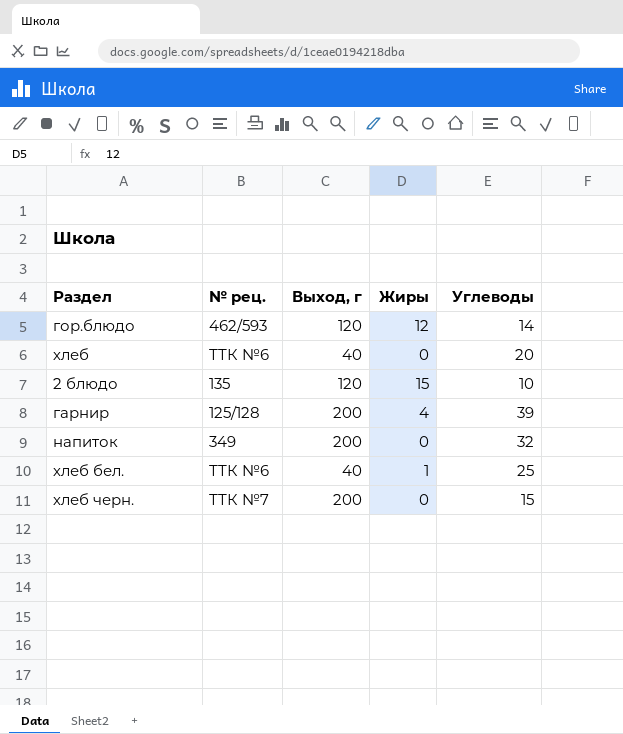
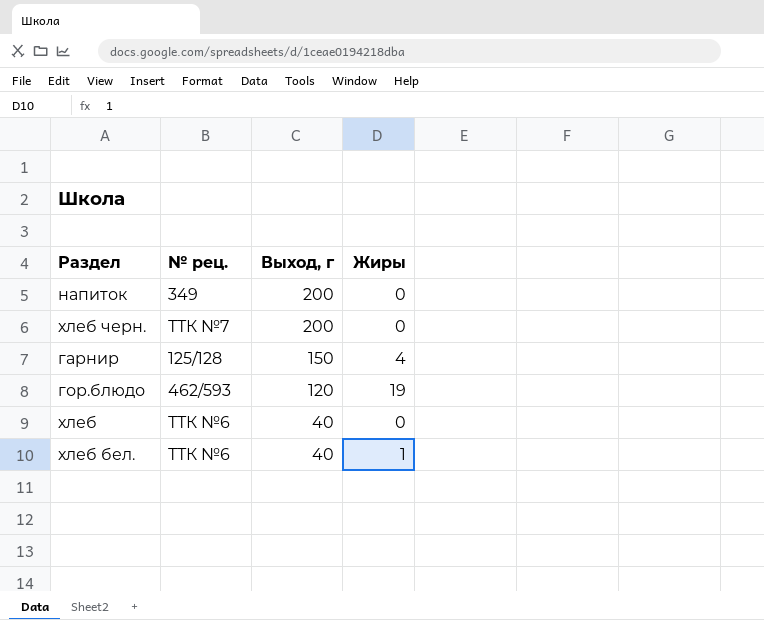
row order: none -> Выход, г descending
column Углеводы | position: 5 -> none
row 2 блюдо: 135 | 120 | 15 | 10 -> none
гарнир | Выход, г: 200 -> 150
гор.блюдо | Жиры: 12 -> 19

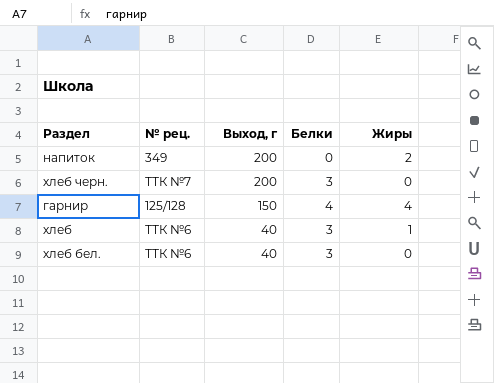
column Белки | position: none -> 4
row гор.блюдо: 462/593 | 120 | 19 -> none
напиток | Жиры: 0 -> 2
хлеб | Жиры: 0 -> 1
хлеб бел. | Жиры: 1 -> 0

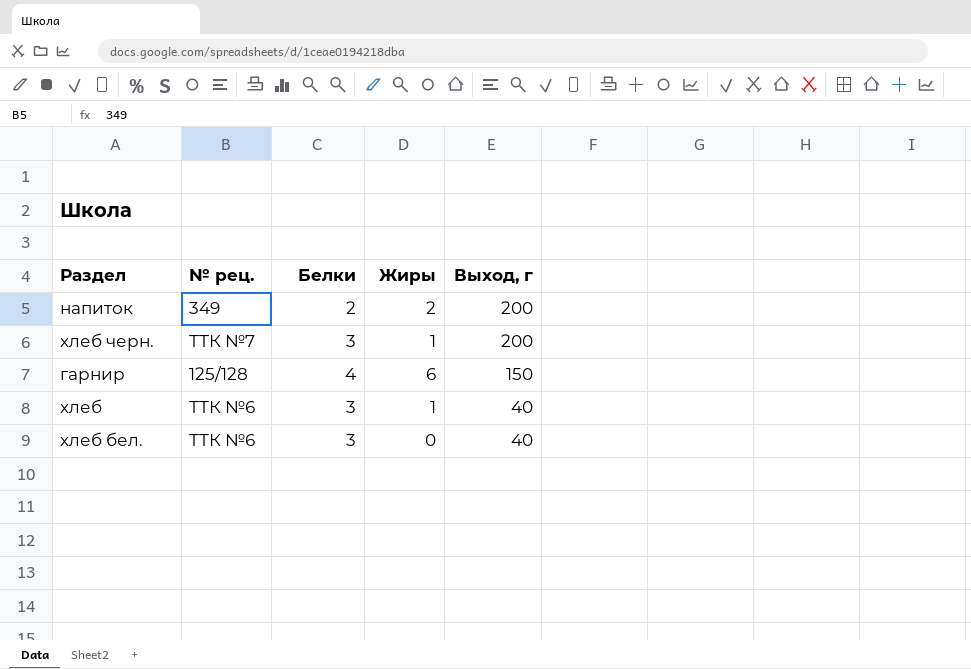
column Выход, г | position: 3 -> 5
напиток | Белки: 0 -> 2
хлеб черн. | Жиры: 0 -> 1
гарнир | Жиры: 4 -> 6

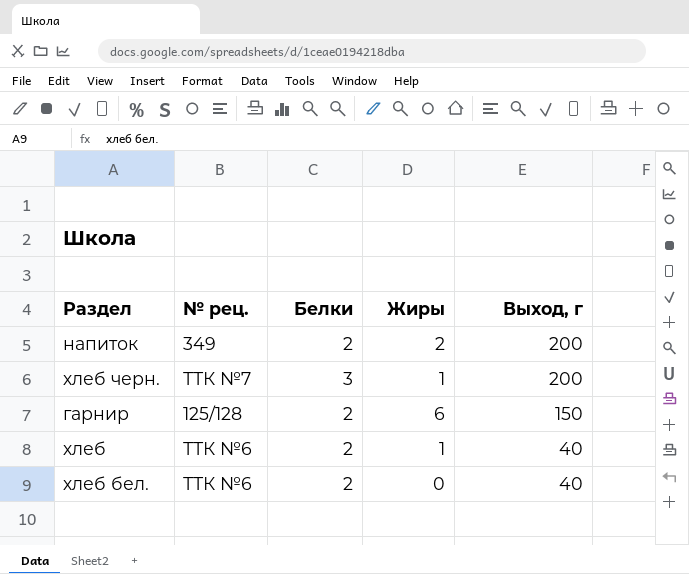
гарнир | Белки: 4 -> 2
хлеб | Белки: 3 -> 2
хлеб бел. | Белки: 3 -> 2

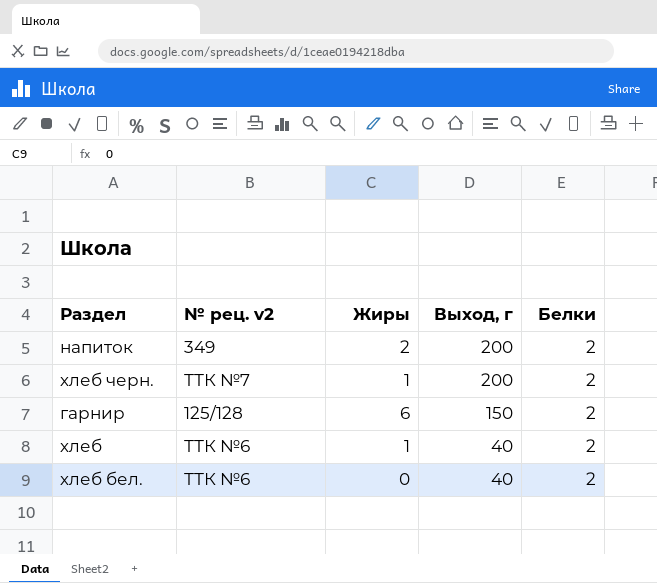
column name: № рец. -> № рец. v2
column Белки | position: 3 -> 5
хлеб черн. | Белки: 3 -> 2

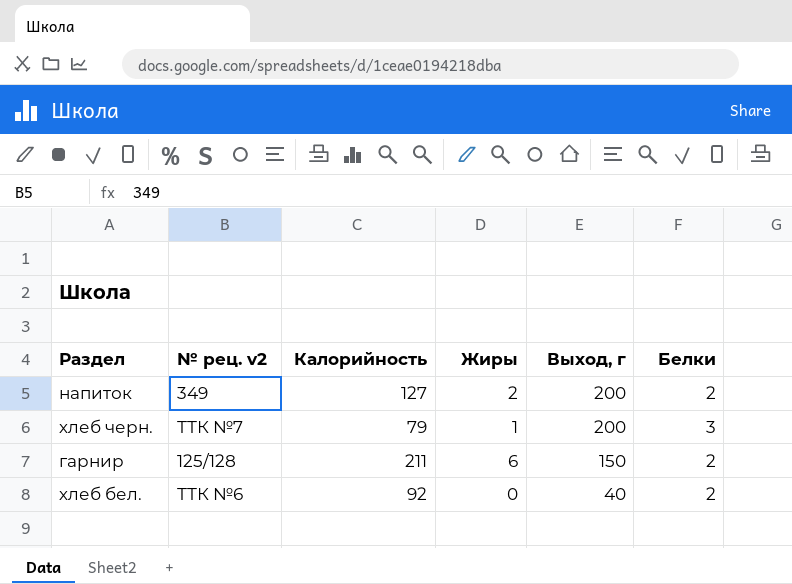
column Калорийность | position: none -> 3
row хлеб: ТТК №6 | 1 | 40 | 2 -> none
хлеб черн. | Белки: 2 -> 3

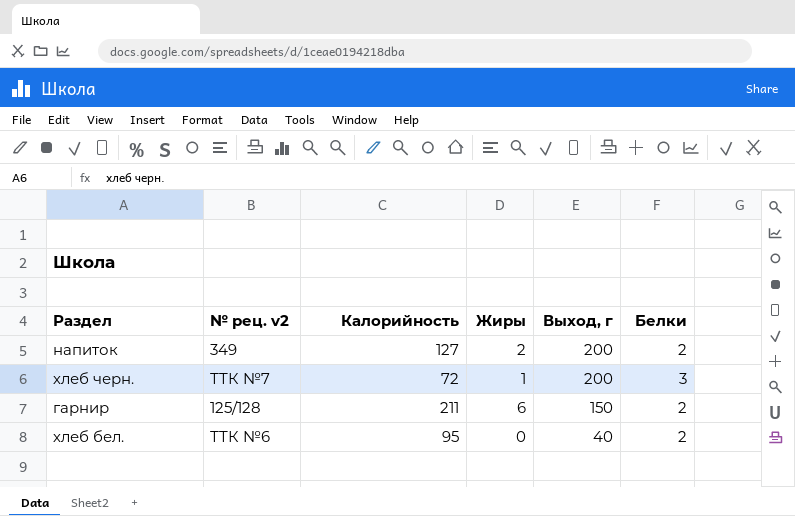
хлеб черн. | Калорийность: 79 -> 72
хлеб бел. | Калорийность: 92 -> 95

